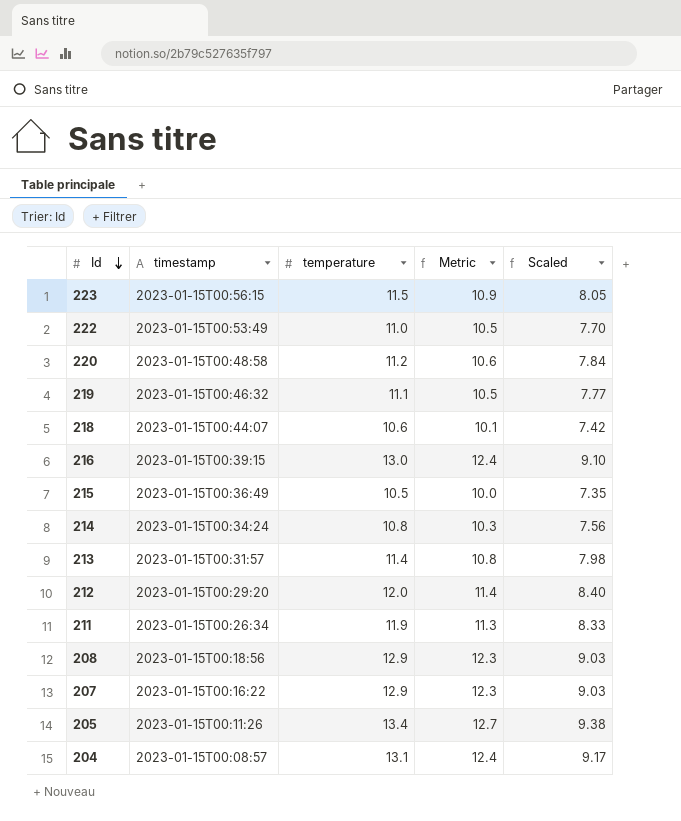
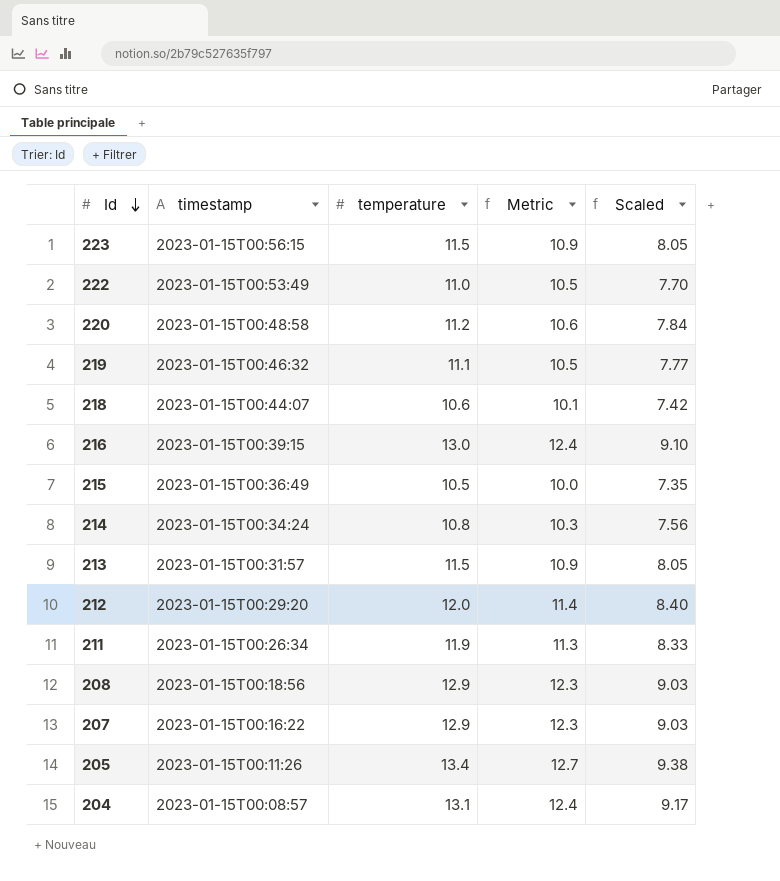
213 | temperature: 11.4 -> 11.5
213 | Metric: 10.8 -> 10.9
213 | Scaled: 7.98 -> 8.05

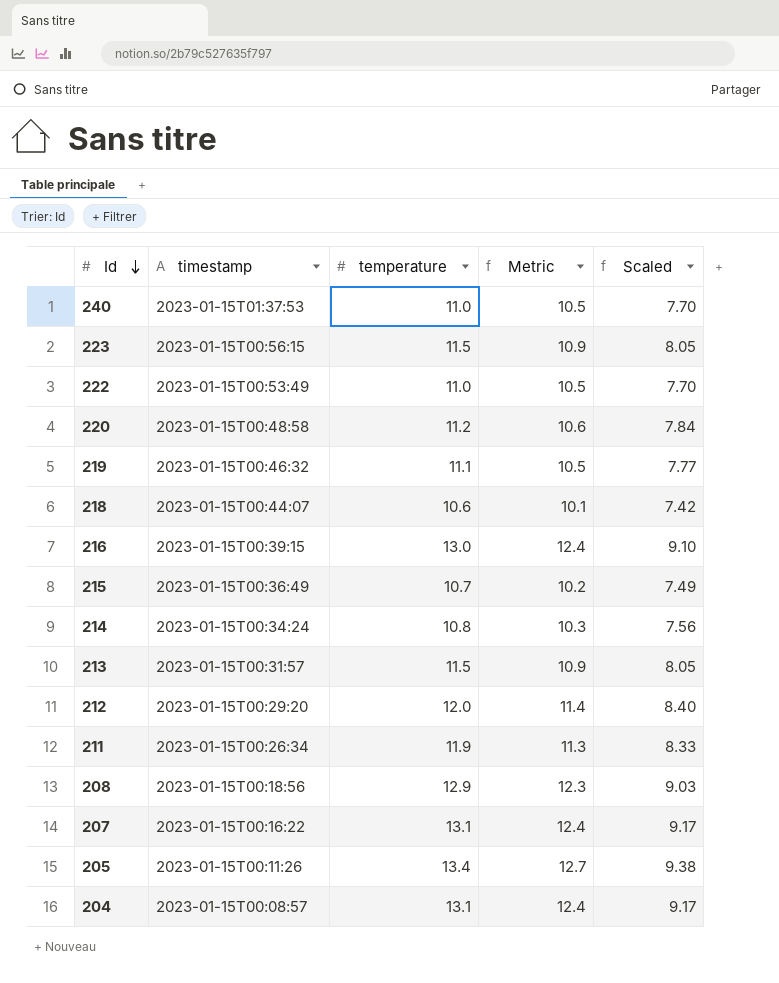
row 240: none -> 2023-01-15T01:37:53 | 11.0 | 10.5 | 7.70
215 | temperature: 10.5 -> 10.7
215 | Metric: 10.0 -> 10.2
215 | Scaled: 7.35 -> 7.49
207 | temperature: 12.9 -> 13.1
207 | Metric: 12.3 -> 12.4
207 | Scaled: 9.03 -> 9.17

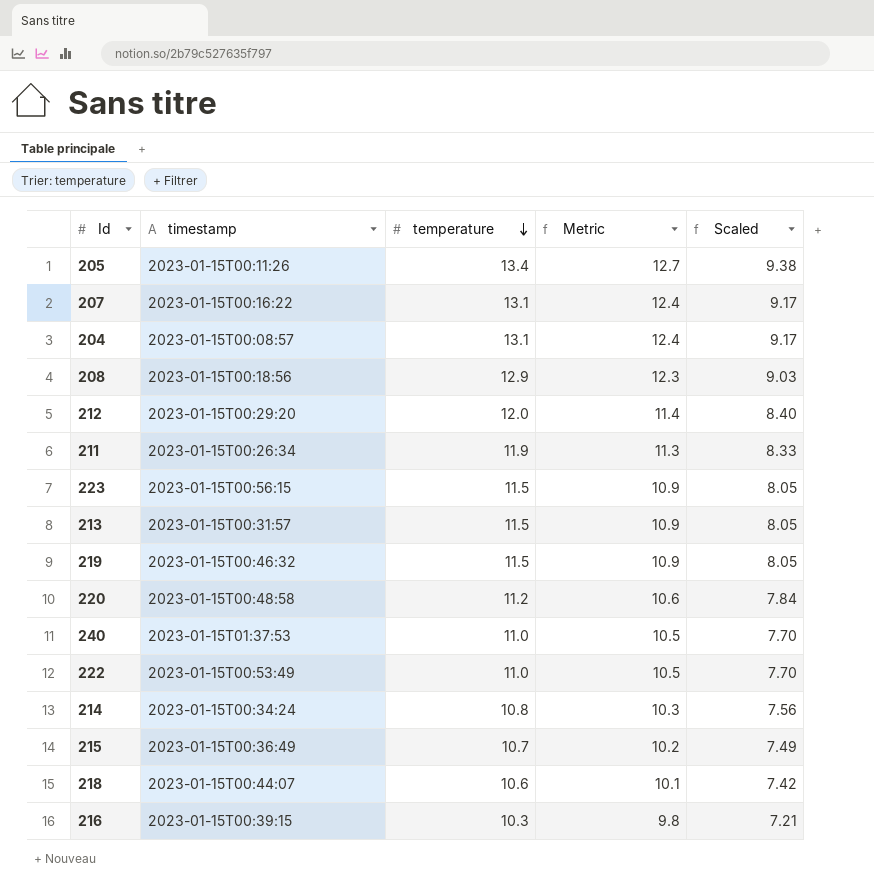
row order: Id descending -> temperature descending
219 | temperature: 11.1 -> 11.5
219 | Metric: 10.5 -> 10.9
219 | Scaled: 7.77 -> 8.05
216 | temperature: 13.0 -> 10.3
216 | Metric: 12.4 -> 9.8
216 | Scaled: 9.10 -> 7.21

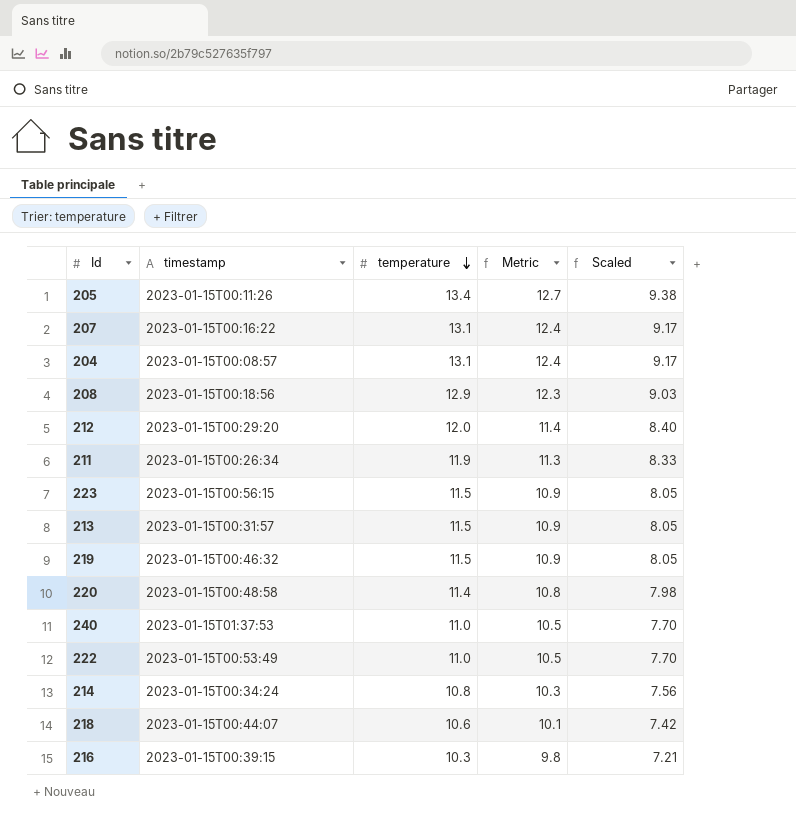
row 215: 2023-01-15T00:36:49 | 10.7 | 10.2 | 7.49 -> none
220 | temperature: 11.2 -> 11.4
220 | Metric: 10.6 -> 10.8
220 | Scaled: 7.84 -> 7.98

